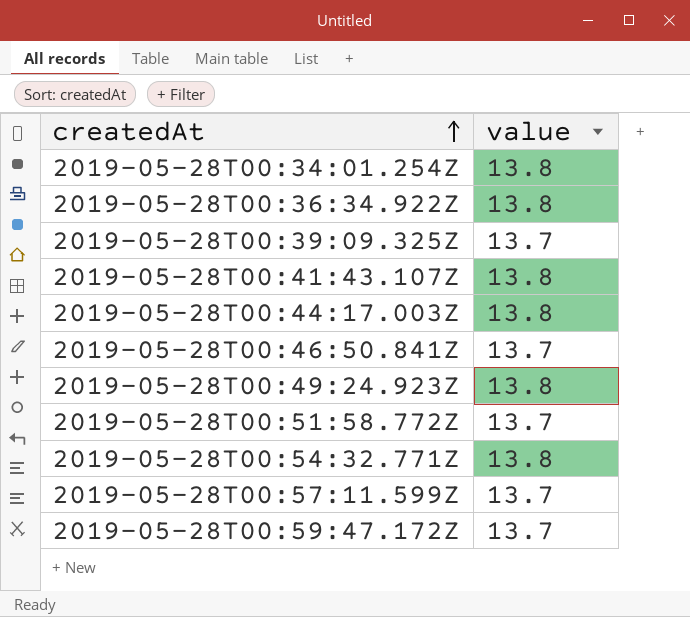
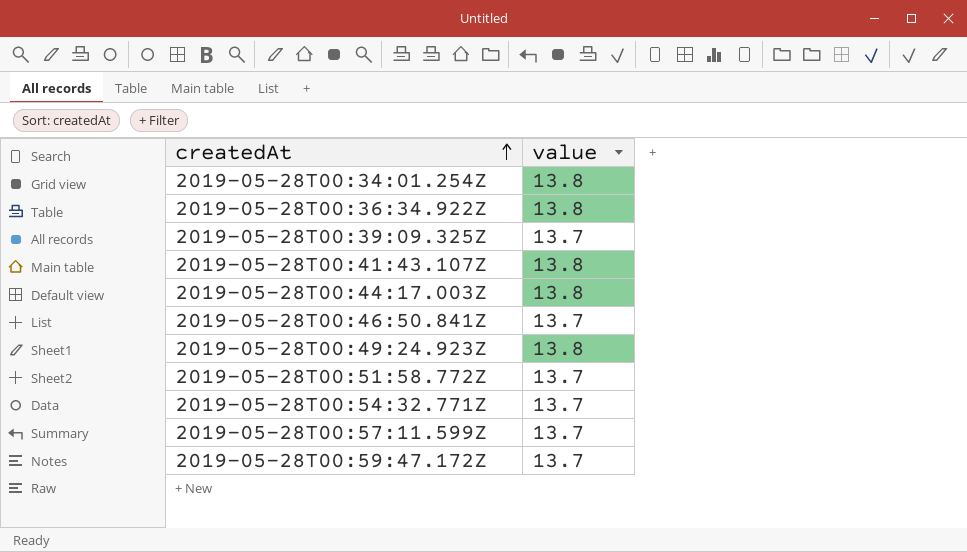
2019-05-28T00:54:32.771Z | value: 13.8 -> 13.7

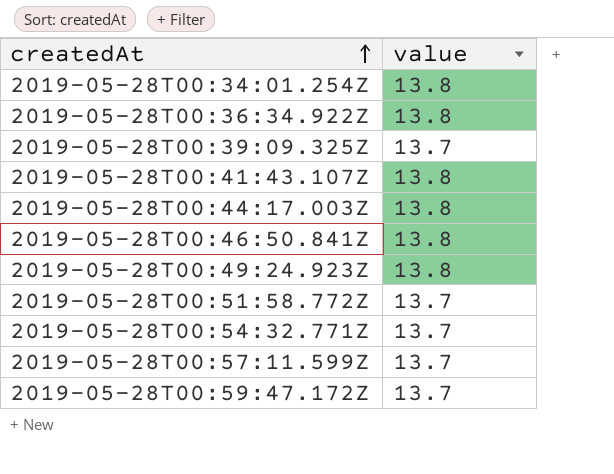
2019-05-28T00:46:50.841Z | value: 13.7 -> 13.8

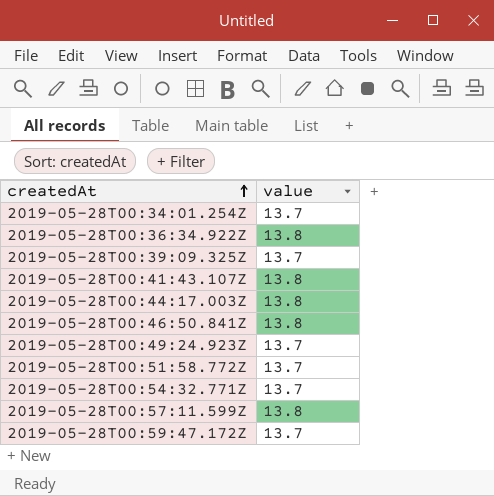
2019-05-28T00:34:01.254Z | value: 13.8 -> 13.7
2019-05-28T00:49:24.923Z | value: 13.8 -> 13.7
2019-05-28T00:57:11.599Z | value: 13.7 -> 13.8

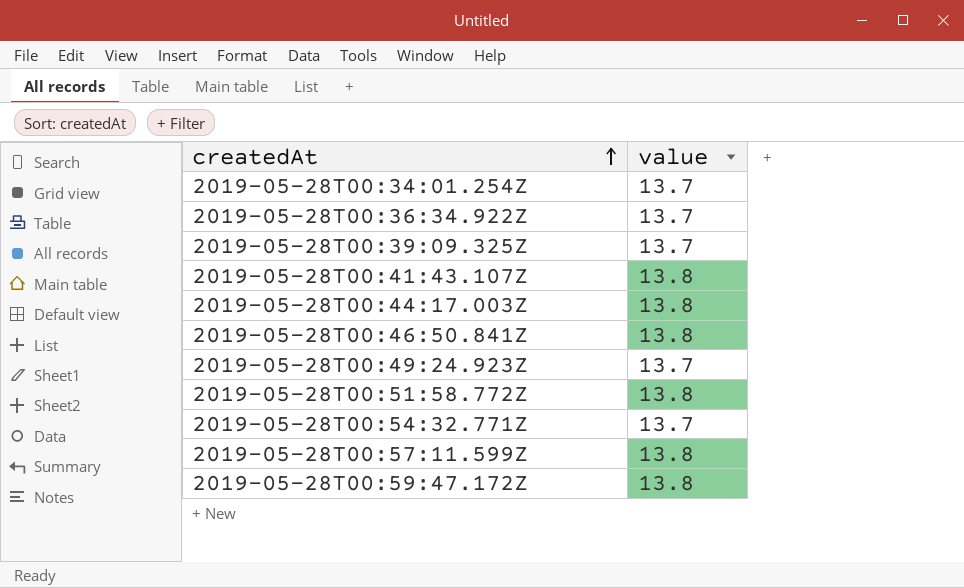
2019-05-28T00:36:34.922Z | value: 13.8 -> 13.7
2019-05-28T00:51:58.772Z | value: 13.7 -> 13.8
2019-05-28T00:59:47.172Z | value: 13.7 -> 13.8

